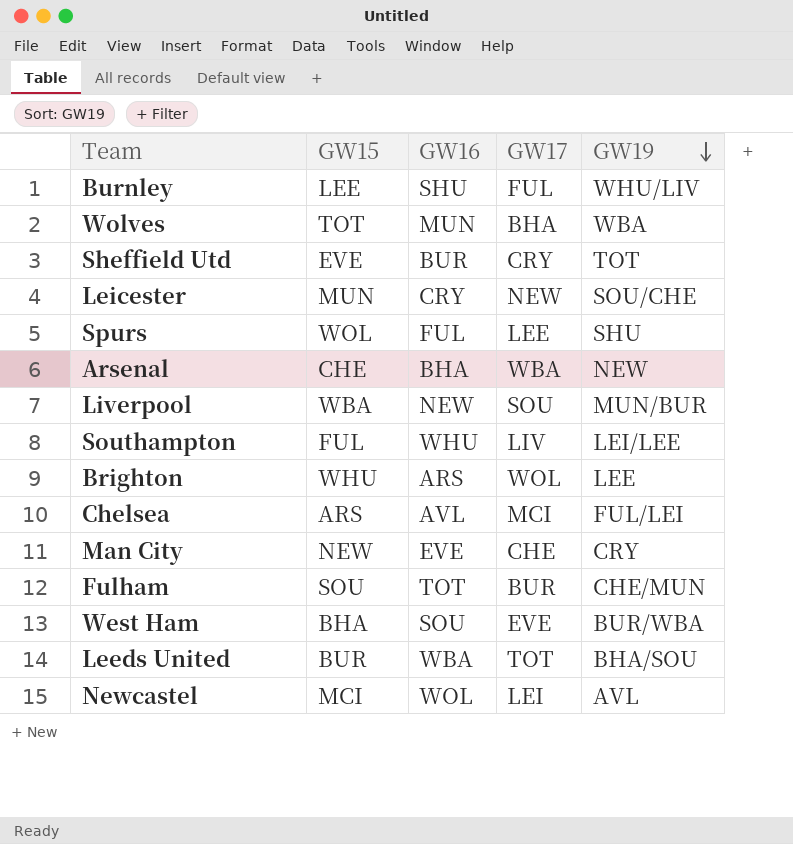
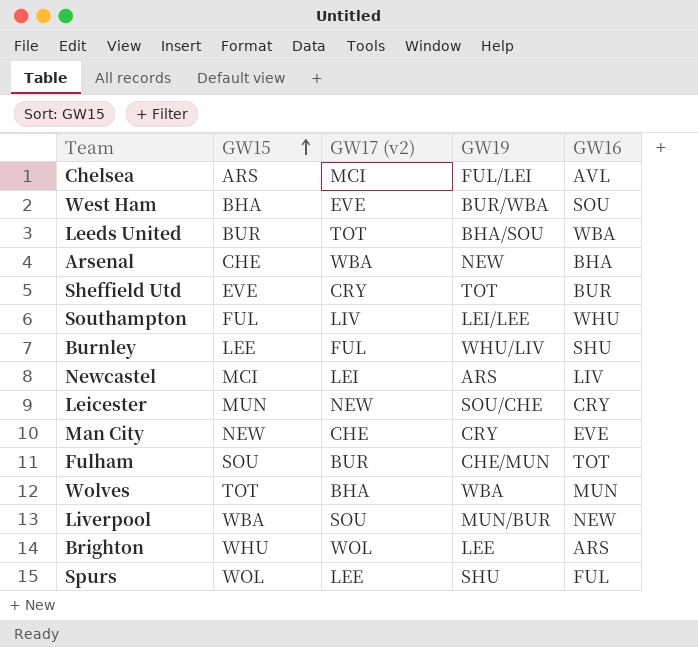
row order: GW19 descending -> GW15 ascending
column name: GW17 -> GW17 (v2)
column GW16 | position: 3 -> 5
Newcastel | GW19: AVL -> ARS
Newcastel | GW16: WOL -> LIV

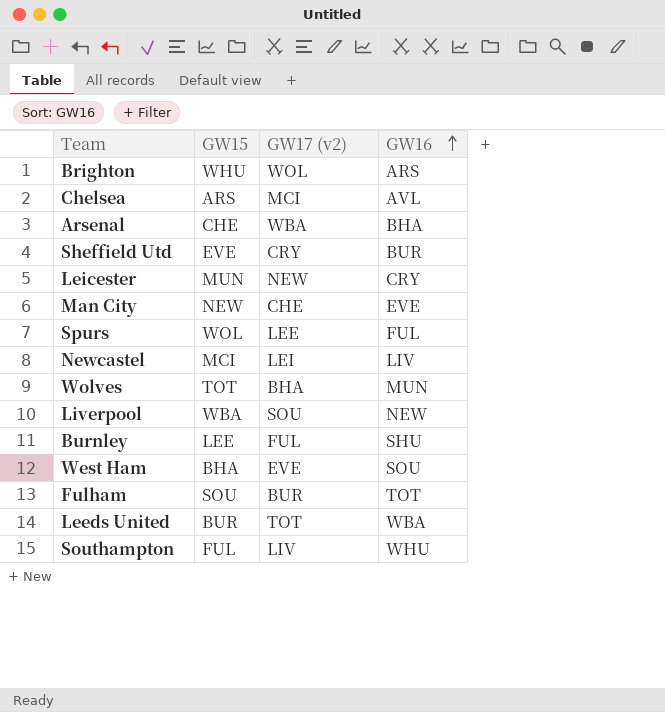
row order: GW15 ascending -> GW16 ascending
column GW19 | position: 4 -> none

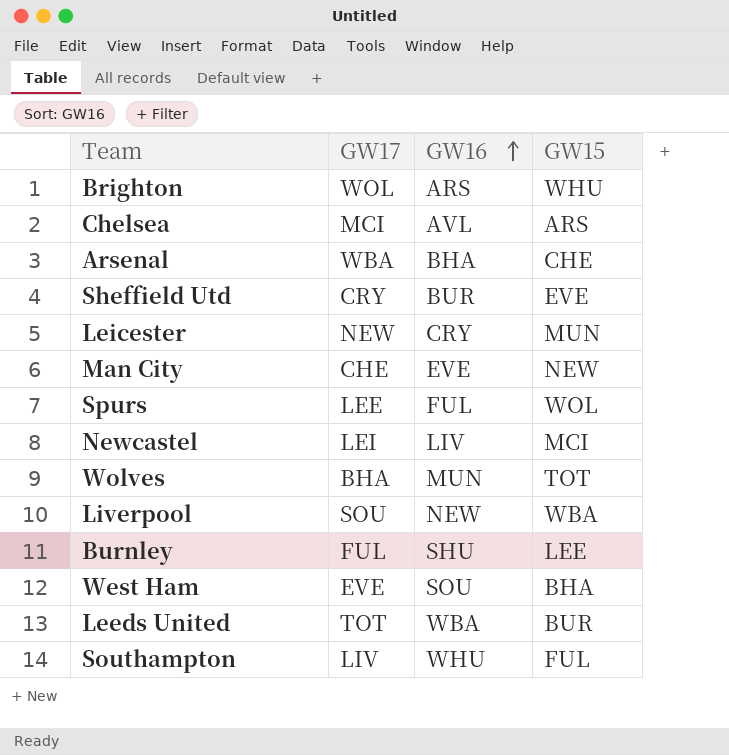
column name: GW17 (v2) -> GW17
column GW15 | position: 2 -> 4
row Fulham: SOU | BUR | TOT -> none

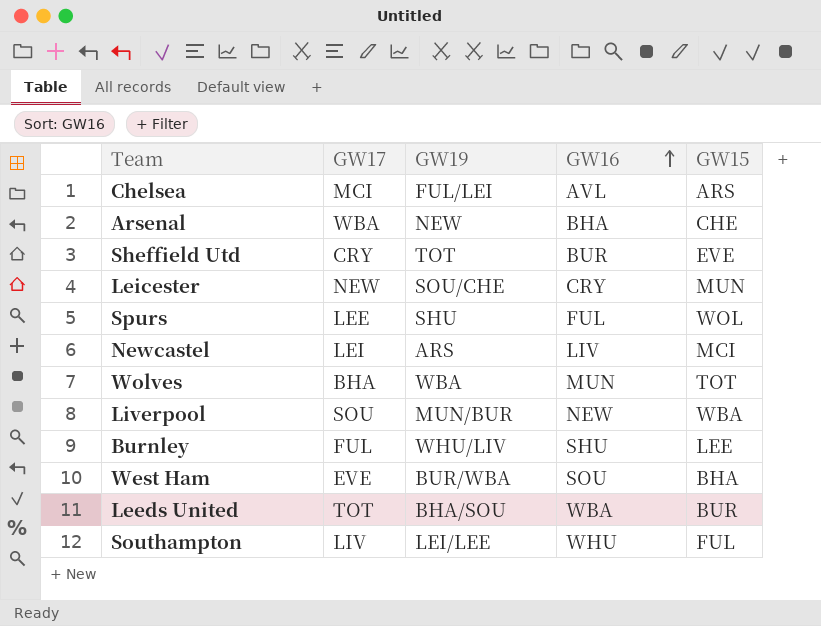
column GW19 | position: none -> 3
row Brighton: WOL | ARS | WHU -> none
row Man City: CHE | EVE | NEW -> none

